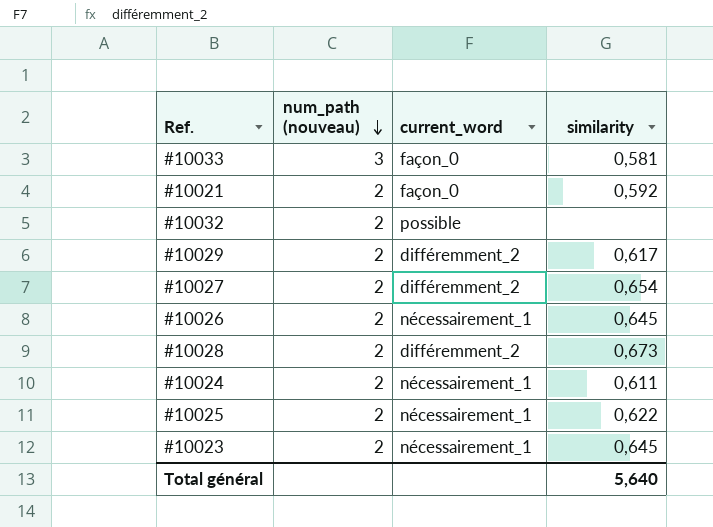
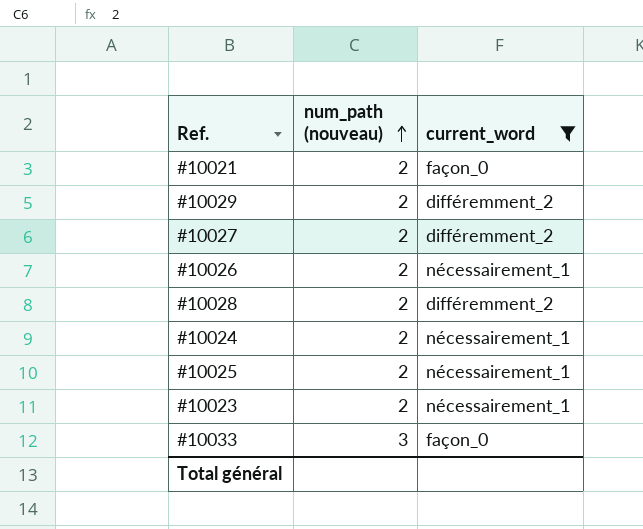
filter: none -> current_word != possible
row order: num_path (nouveau) descending -> num_path (nouveau) ascending
column similarity | position: 4 -> none

